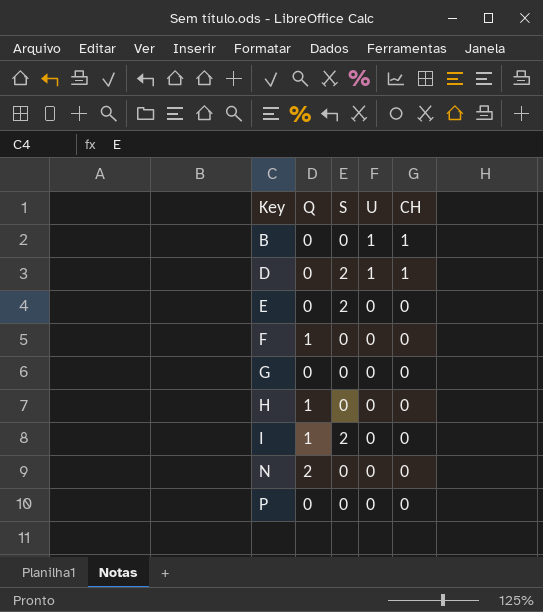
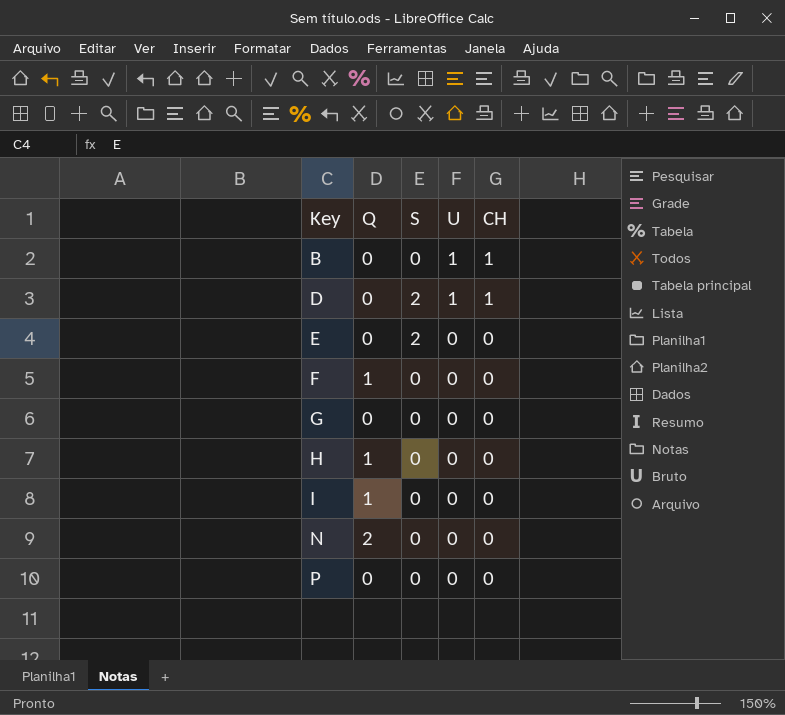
I | S: 2 -> 0

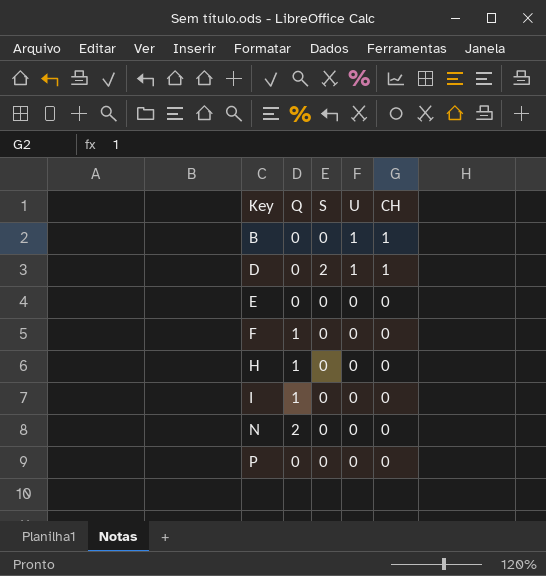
row G: 0 | 0 | 0 | 0 -> none
E | S: 2 -> 0

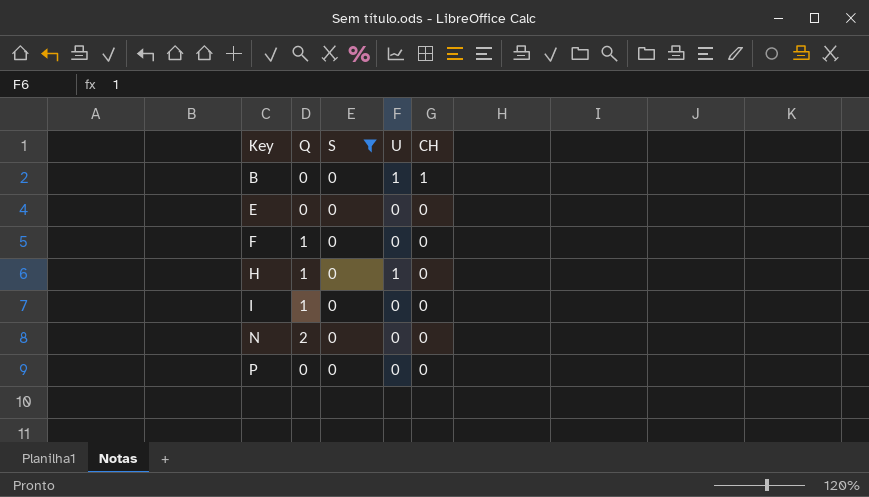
filter: none -> S = 0
H | U: 0 -> 1

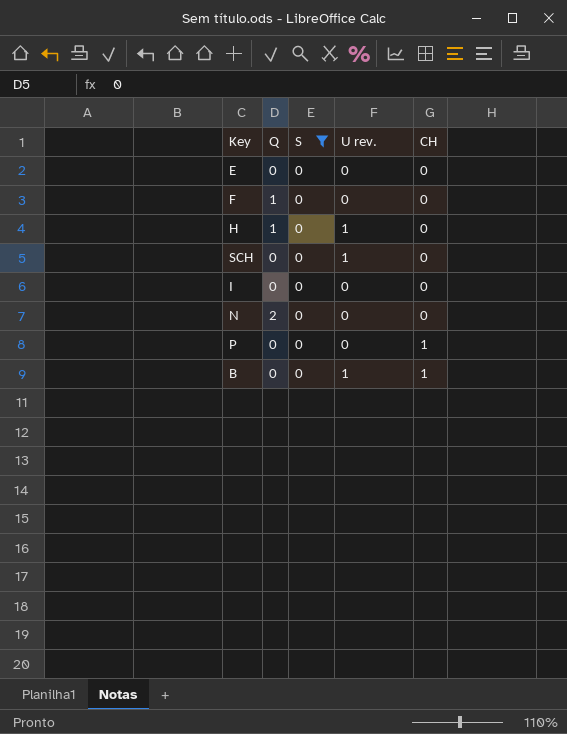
row order: Key ascending -> CH ascending
column name: U -> U rev.
row SCH: none -> 0 | 0 | 1 | 0
I | Q: 1 -> 0
P | CH: 0 -> 1

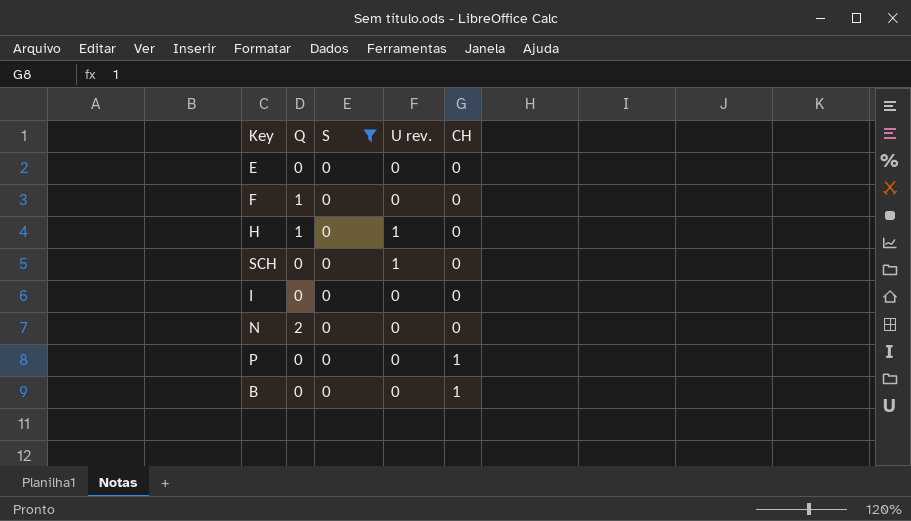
B | U rev.: 1 -> 0

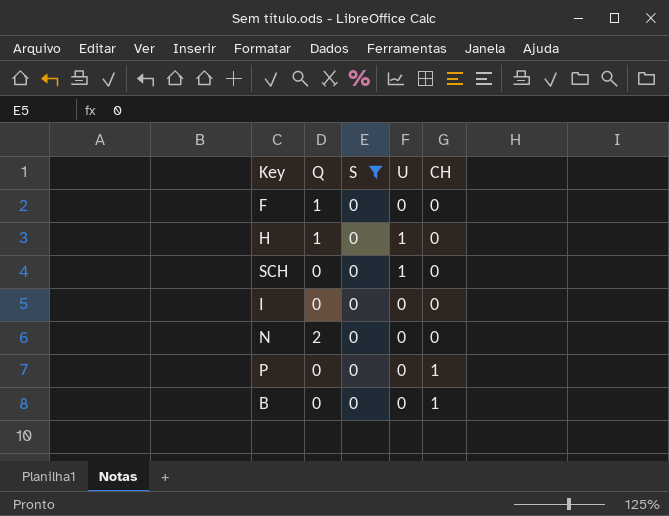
column name: U rev. -> U
row E: 0 | 0 | 0 | 0 -> none

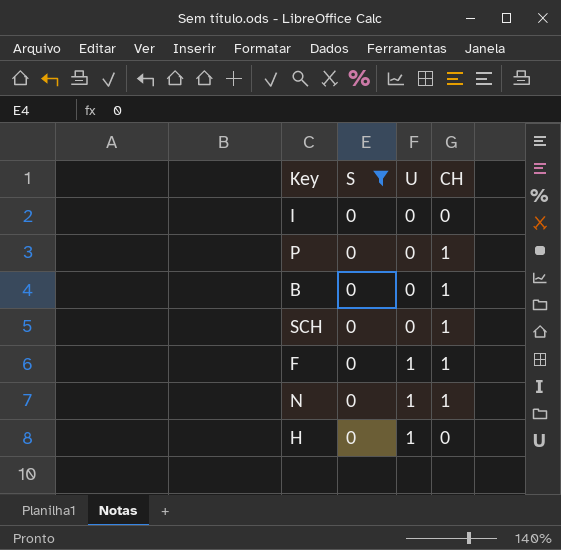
row order: CH ascending -> U ascending
column Q | position: 2 -> none
SCH | U: 1 -> 0
SCH | CH: 0 -> 1
F | U: 0 -> 1
F | CH: 0 -> 1
N | U: 0 -> 1
N | CH: 0 -> 1

